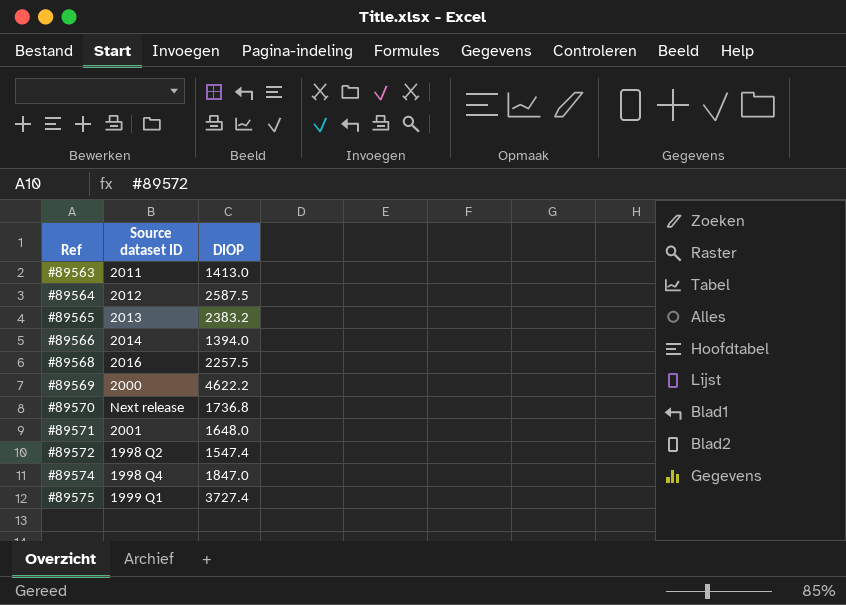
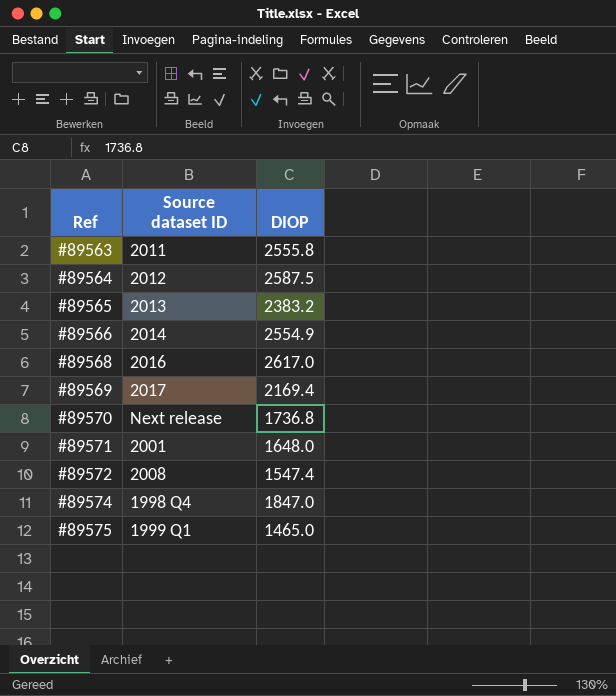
#89563 | DIOP: 1413.0 -> 2555.8
#89566 | DIOP: 1394.0 -> 2554.9
#89568 | DIOP: 2257.5 -> 2617.0
#89569 | Source dataset ID: 2000 -> 2017
#89569 | DIOP: 4622.2 -> 2169.4
#89572 | Source dataset ID: 1998 Q2 -> 2008
#89575 | DIOP: 3727.4 -> 1465.0

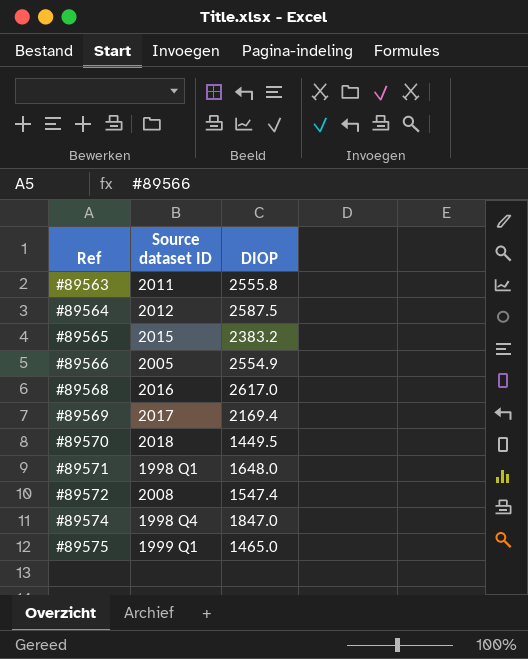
#89565 | Source dataset ID: 2013 -> 2015
#89566 | Source dataset ID: 2014 -> 2005
#89570 | Source dataset ID: Next release -> 2018
#89570 | DIOP: 1736.8 -> 1449.5
#89571 | Source dataset ID: 2001 -> 1998 Q1

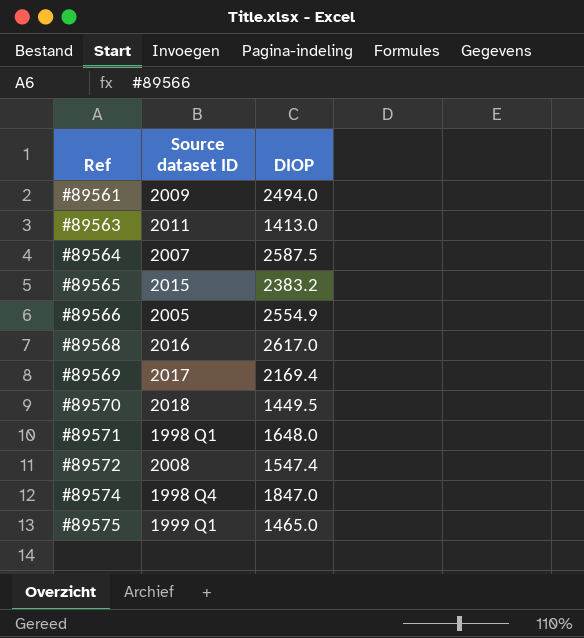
row #89561: none -> 2009 | 2494.0
#89563 | DIOP: 2555.8 -> 1413.0
#89564 | Source dataset ID: 2012 -> 2007

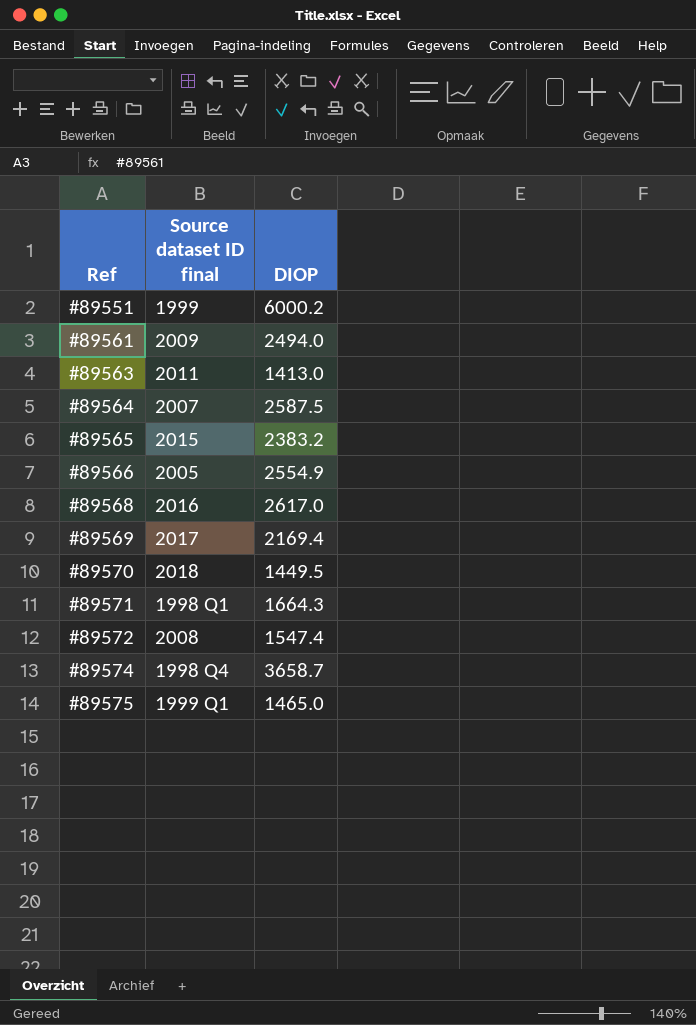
column name: Source dataset ID -> Source dataset ID final
row #89551: none -> 1999 | 6000.2
#89571 | DIOP: 1648.0 -> 1664.3
#89574 | DIOP: 1847.0 -> 3658.7

